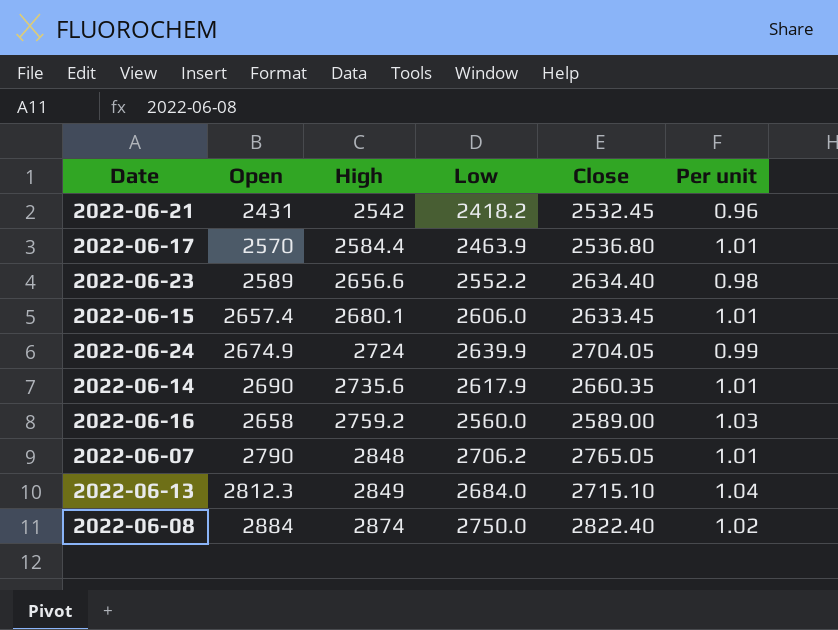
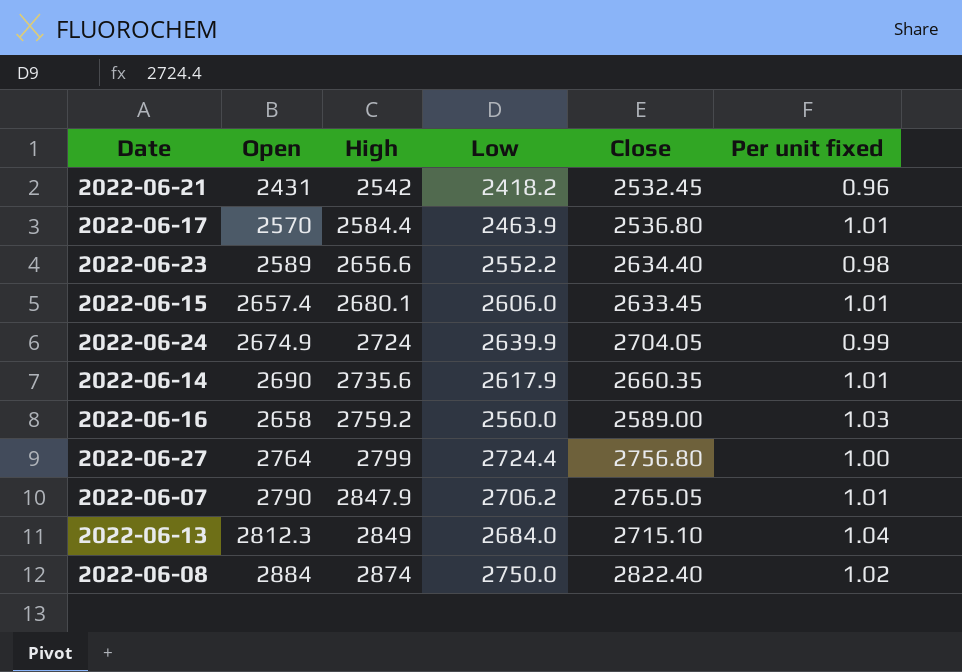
column name: Per unit -> Per unit fixed
row 2022-06-27: none -> 2764 | 2799 | 2724.4 | 2756.80 | 1.00
2022-06-07 | High: 2848 -> 2847.9

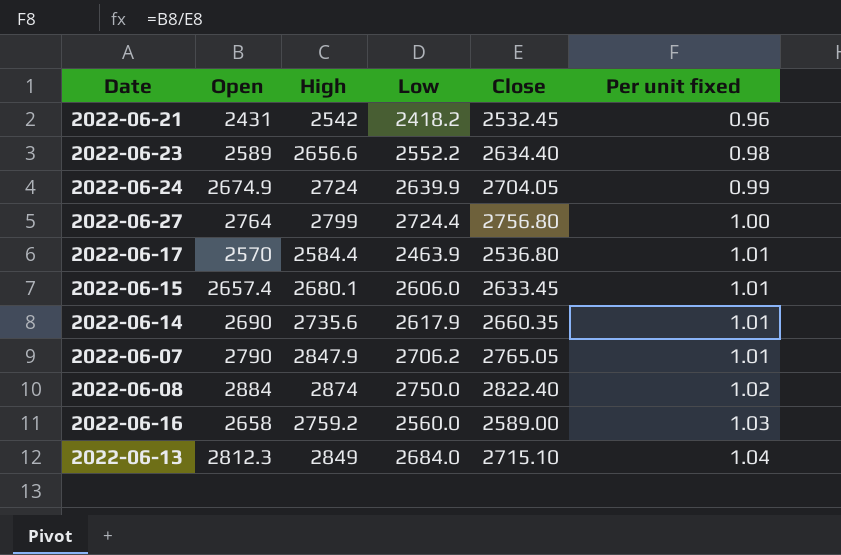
row order: High ascending -> Per unit fixed ascending

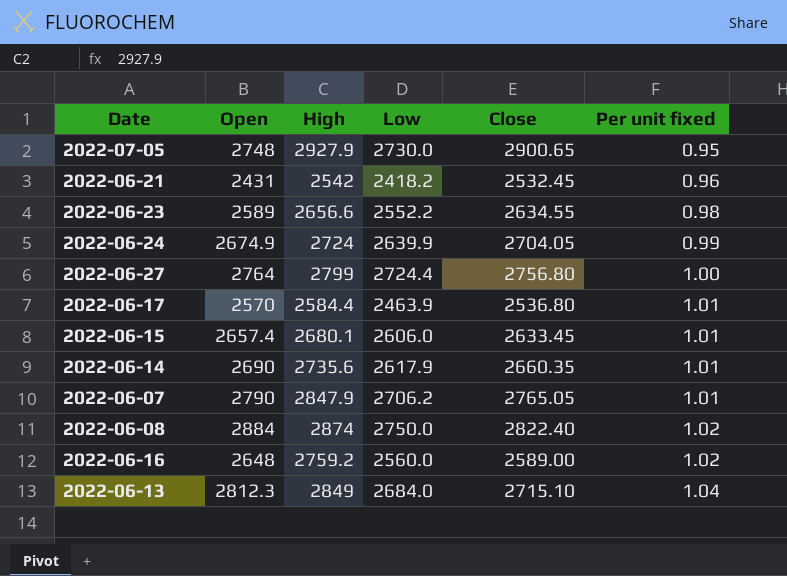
row 2022-07-05: none -> 2748 | 2927.9 | 2730.0 | 2900.65 | 0.95
2022-06-23 | Close: 2634.40 -> 2634.55
2022-06-16 | Open: 2658 -> 2648
2022-06-16 | Per unit fixed: 1.03 -> 1.02

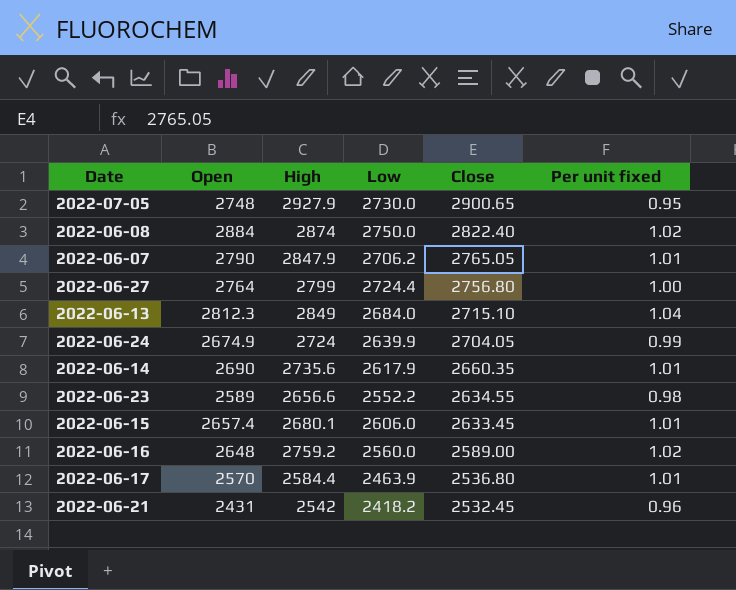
row order: Per unit fixed ascending -> Close descending

